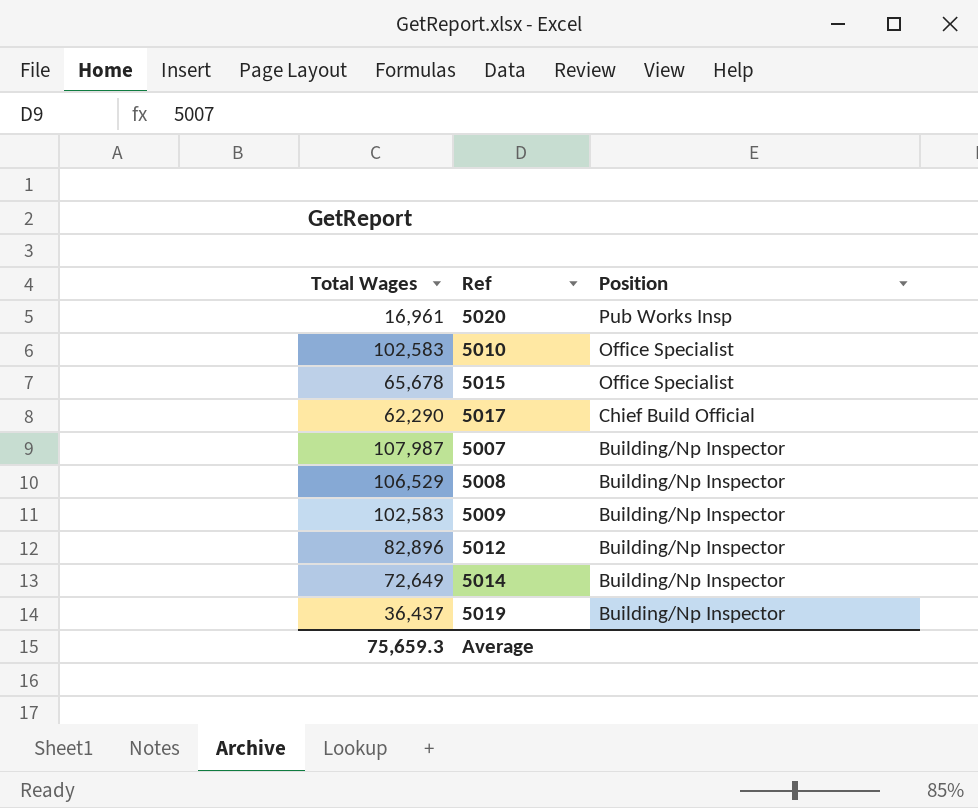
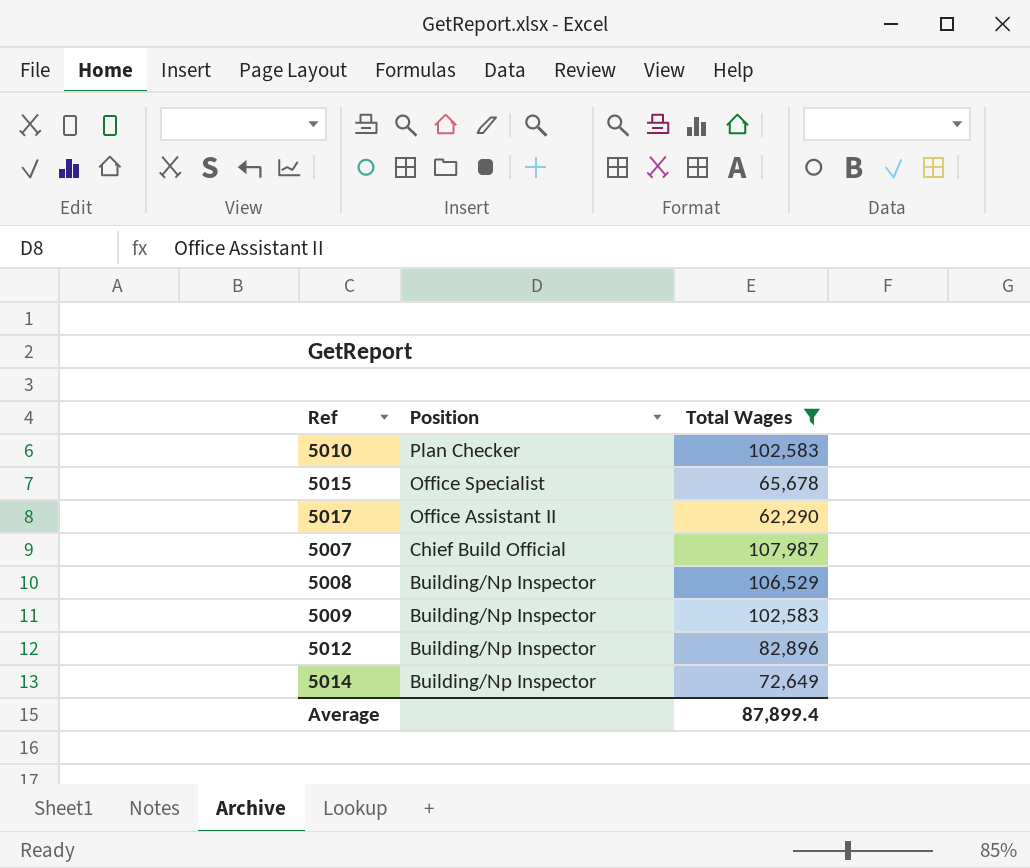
filter: none -> Total Wages >= 62,290
column Total Wages | position: 1 -> 3
5010 | Position: Office Specialist -> Plan Checker
5017 | Position: Chief Build Official -> Office Assistant II
5007 | Position: Building/Np Inspector -> Chief Build Official
Average | Total Wages: 75,659.3 -> 87,899.4

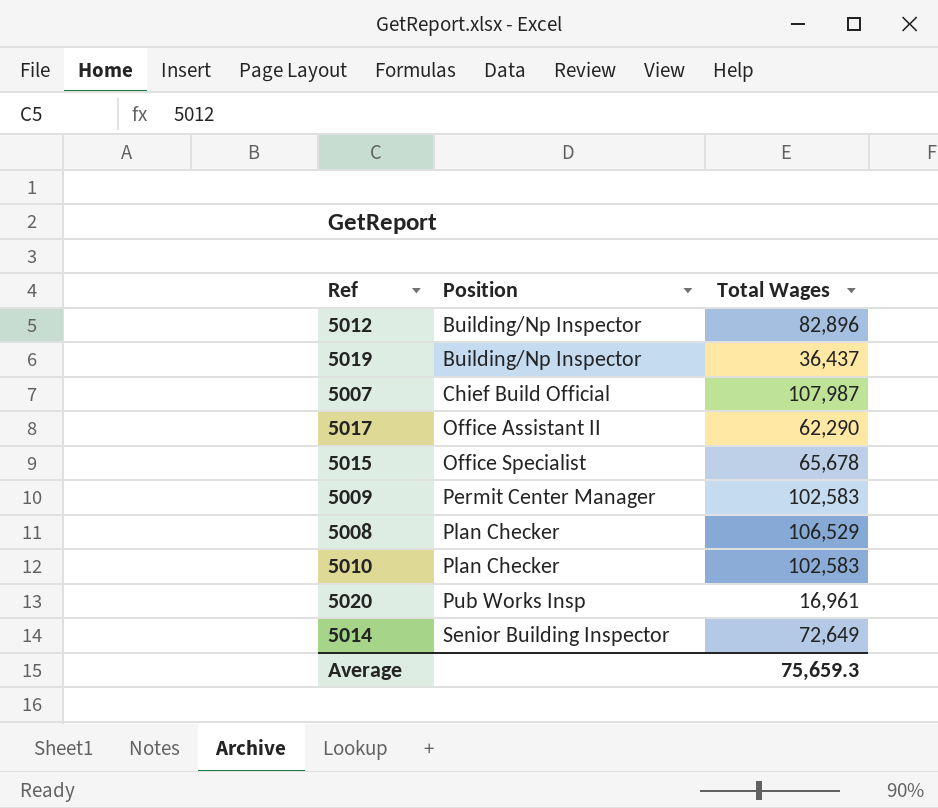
filter: Total Wages >= 62,290 -> none
row order: Position descending -> Position ascending
5009 | Position: Building/Np Inspector -> Permit Center Manager
5008 | Position: Building/Np Inspector -> Plan Checker
5014 | Position: Building/Np Inspector -> Senior Building Inspector
Average | Total Wages: 87,899.4 -> 75,659.3

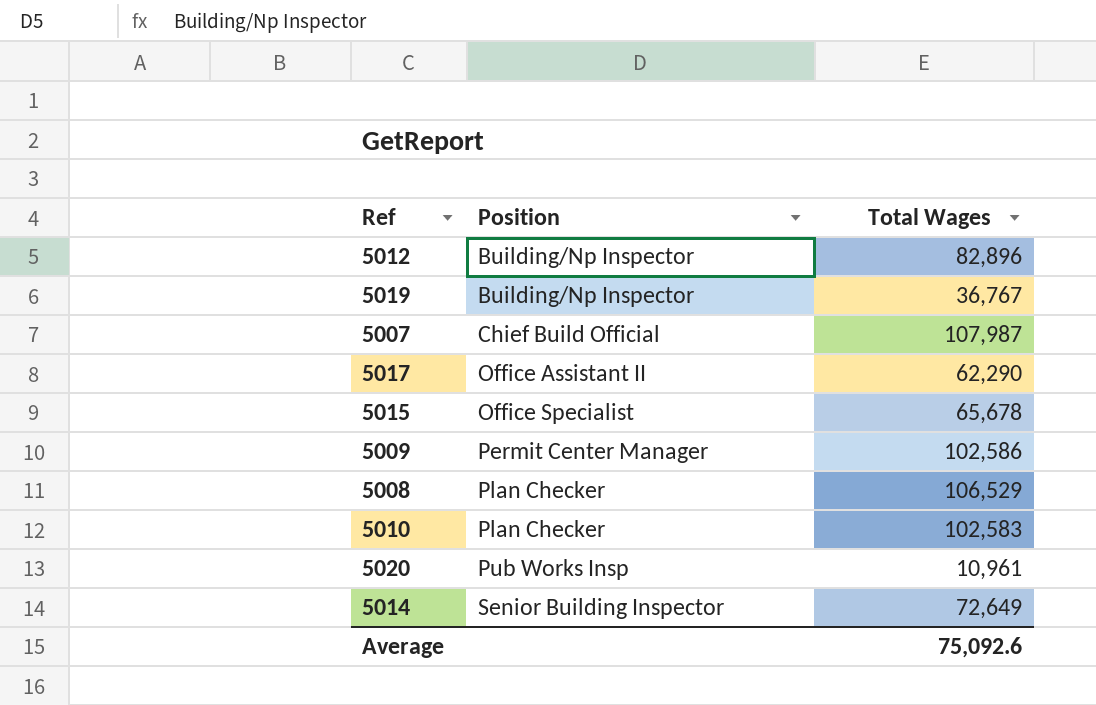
5019 | Total Wages: 36,437 -> 36,767
5009 | Total Wages: 102,583 -> 102,586
5020 | Total Wages: 16,961 -> 10,961
Average | Total Wages: 75,659.3 -> 75,092.6

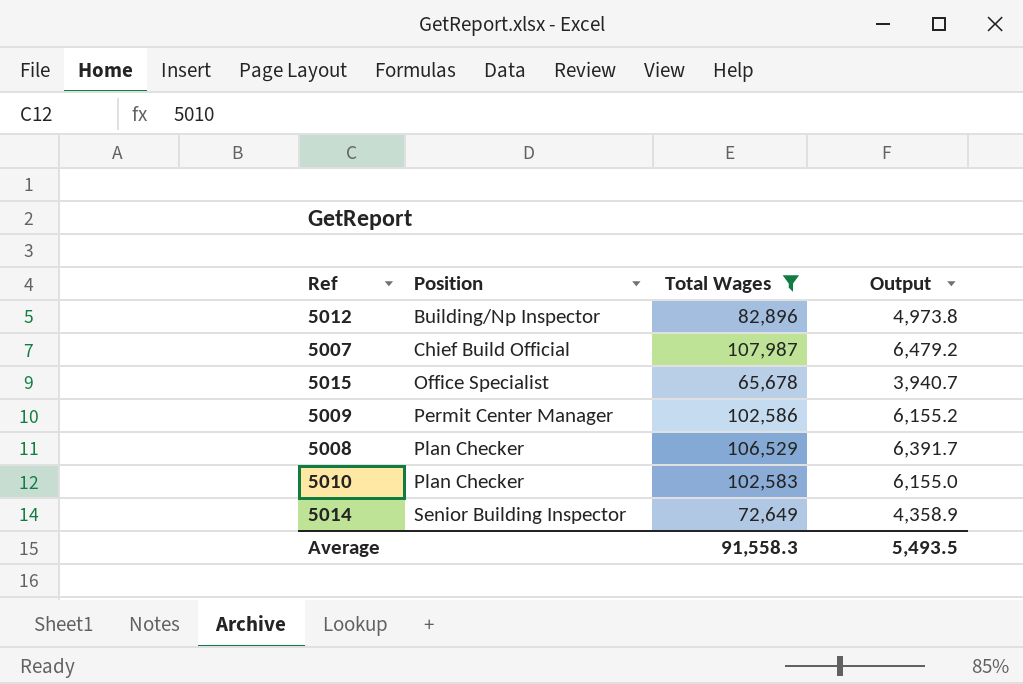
filter: none -> Total Wages >= 65,678
column Output | formula: none -> [Total Wages] * 0.06
Average | Total Wages: 75,092.6 -> 91,558.3

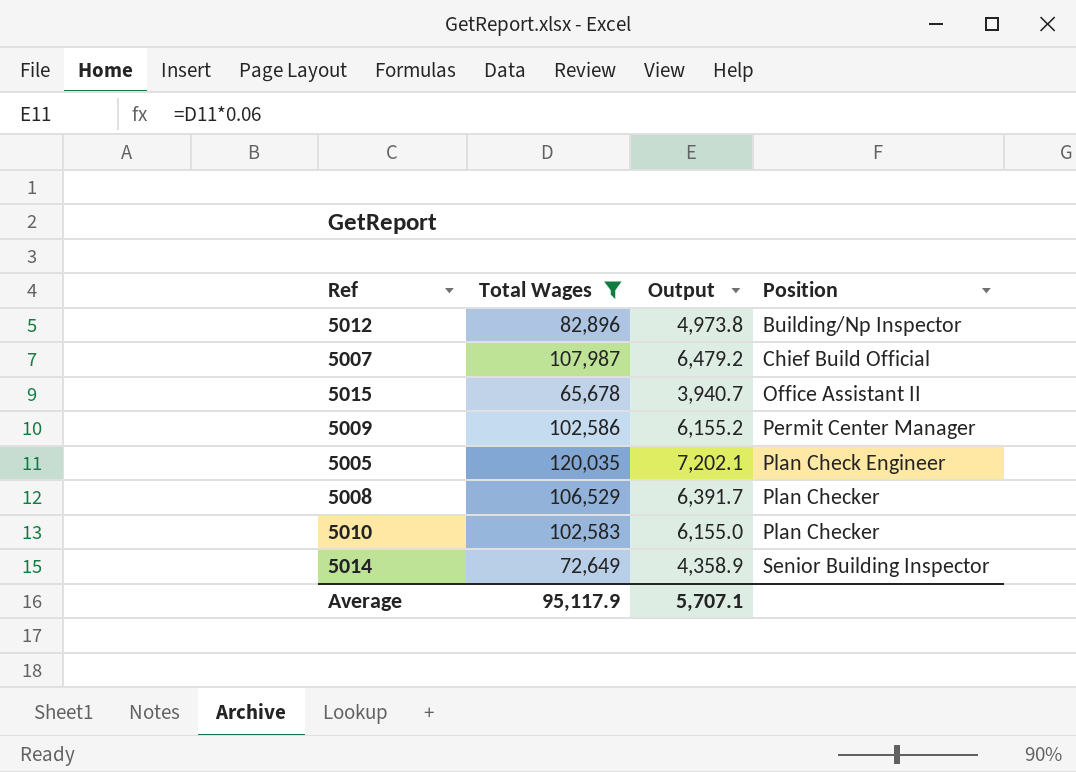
column Position | position: 2 -> 4
5015 | Position: Office Specialist -> Office Assistant II
row 5005: none -> 120,035 | 7,202.1 | Plan Check Engineer
Average | Total Wages: 91,558.3 -> 95,117.9
Average | Output: 5,493.5 -> 5,707.1

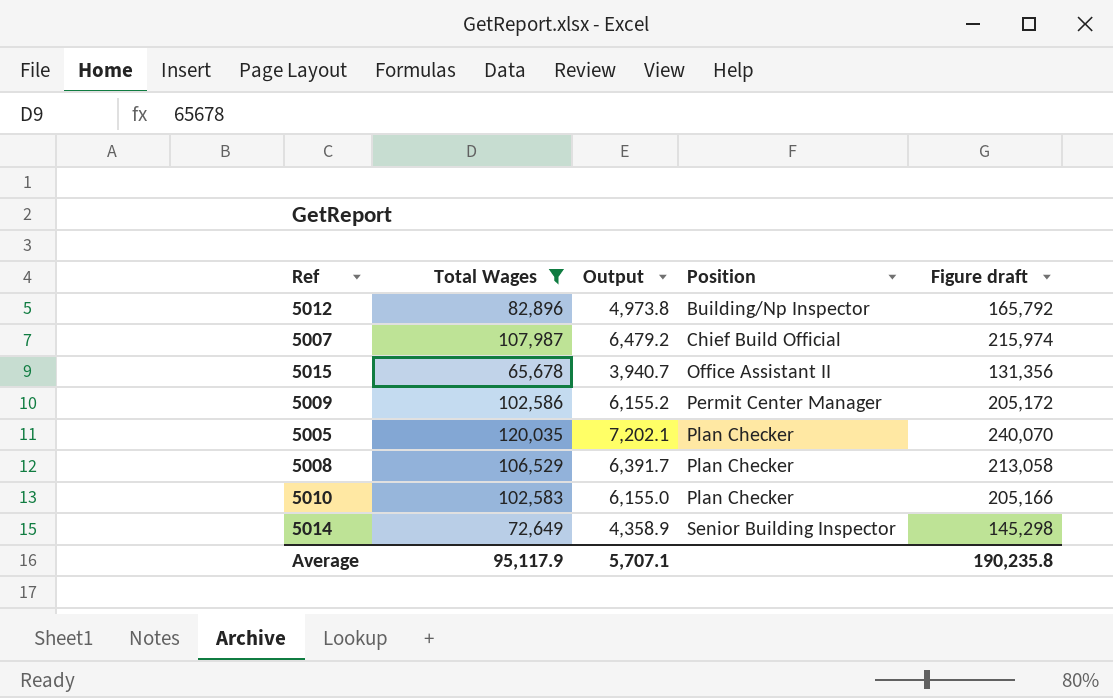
column Figure draft | formula: none -> [Total Wages] * 2
5005 | Position: Plan Check Engineer -> Plan Checker

